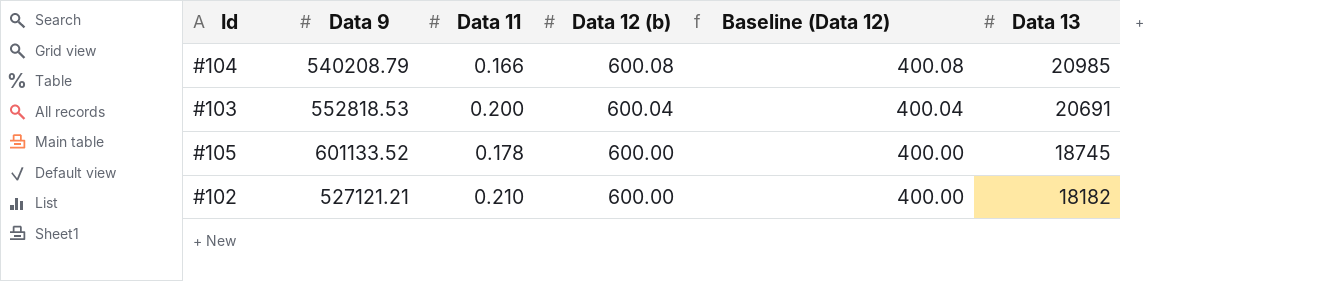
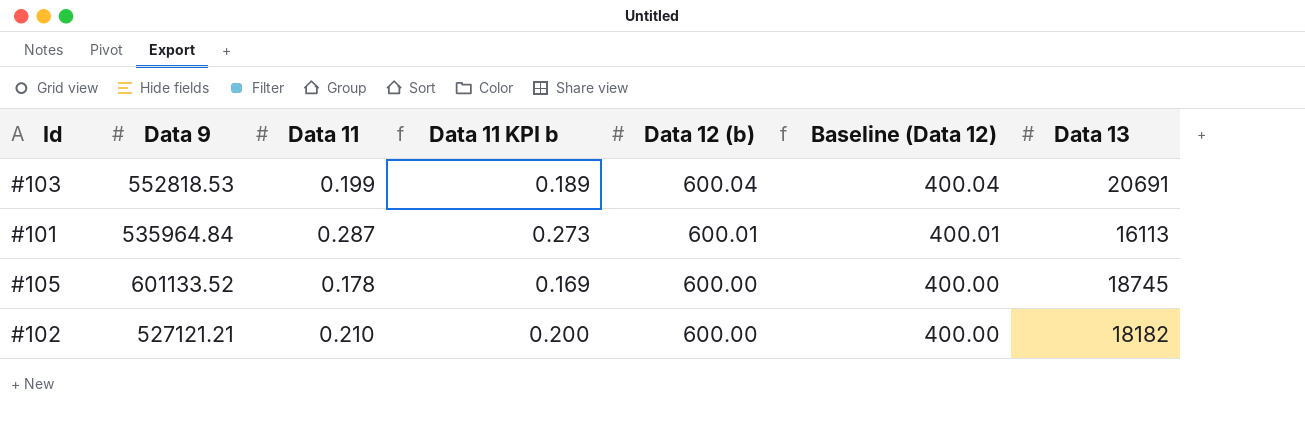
column Data 11 KPI b | formula: none -> [Data 11] * 0.95
row #104: 540208.79 | 0.166 | 600.08 | 400.08 | 20985 -> none
#103 | Data 11: 0.200 -> 0.199
row #101: none -> 535964.84 | 0.287 | 0.273 | 600.01 | 400.01 | 16113

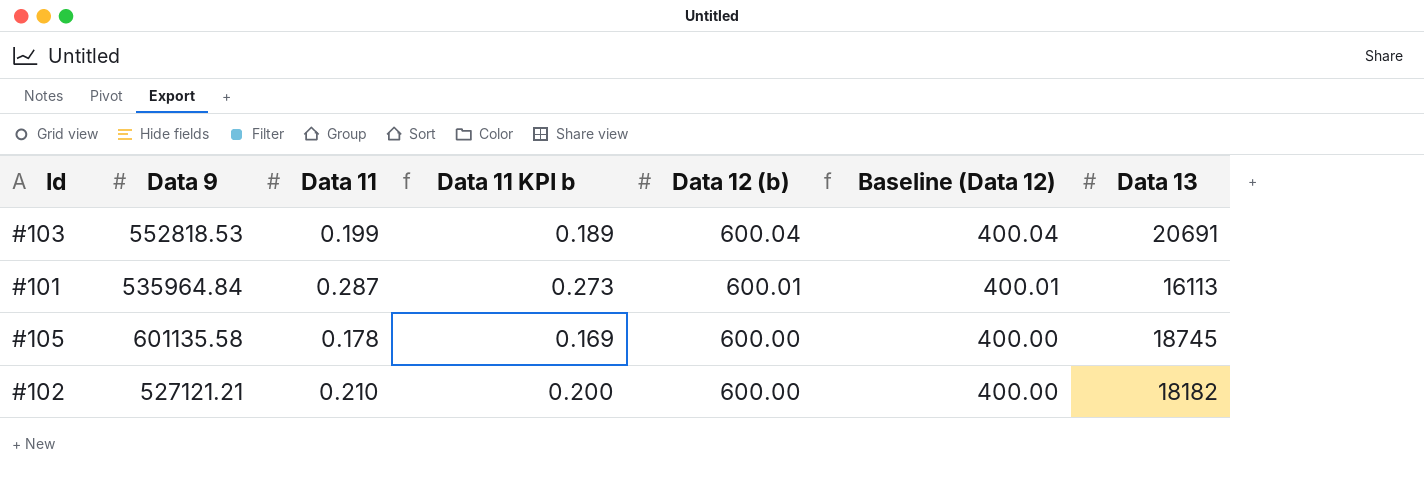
#105 | Data 9: 601133.52 -> 601135.58

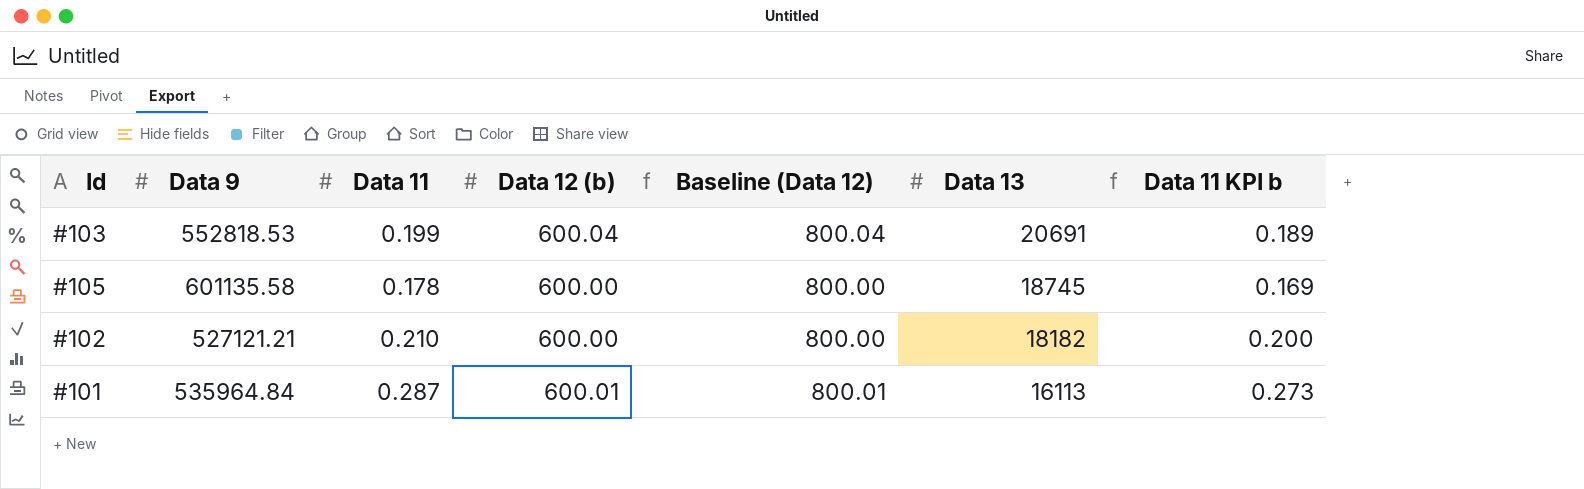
row order: Data 12 (b) descending -> Data 13 descending
column Baseline (Data 12) | formula: [Data 12 (b)] - 200 -> [Data 12 (b)] + 200
column Data 11 KPI b | position: 4 -> 7

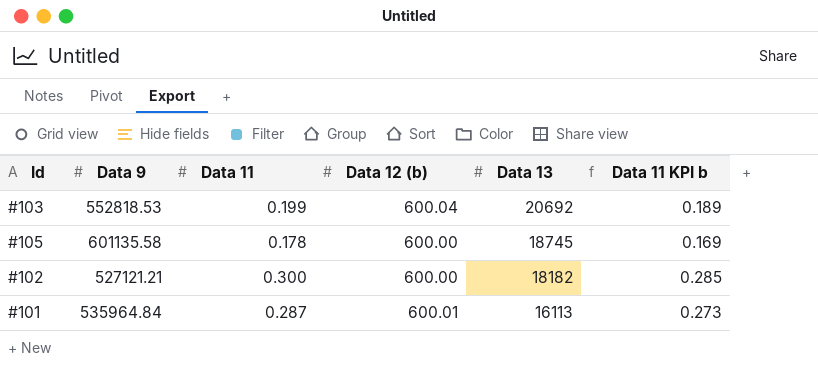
column Baseline (Data 12) | formula: [Data 12 (b)] + 200 -> none
#103 | Data 13: 20691 -> 20692
#102 | Data 11: 0.210 -> 0.300
#102 | Data 11 KPI b: 0.200 -> 0.285

